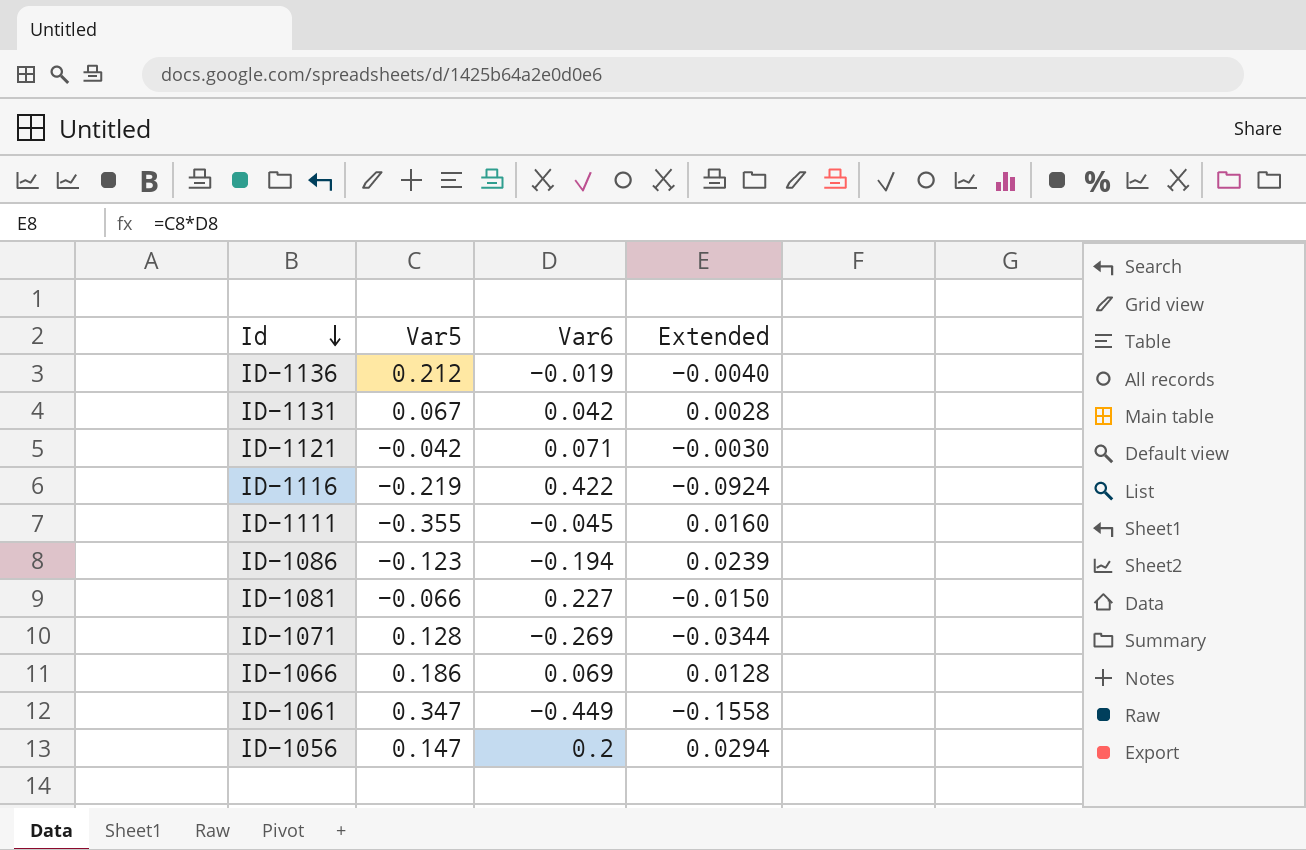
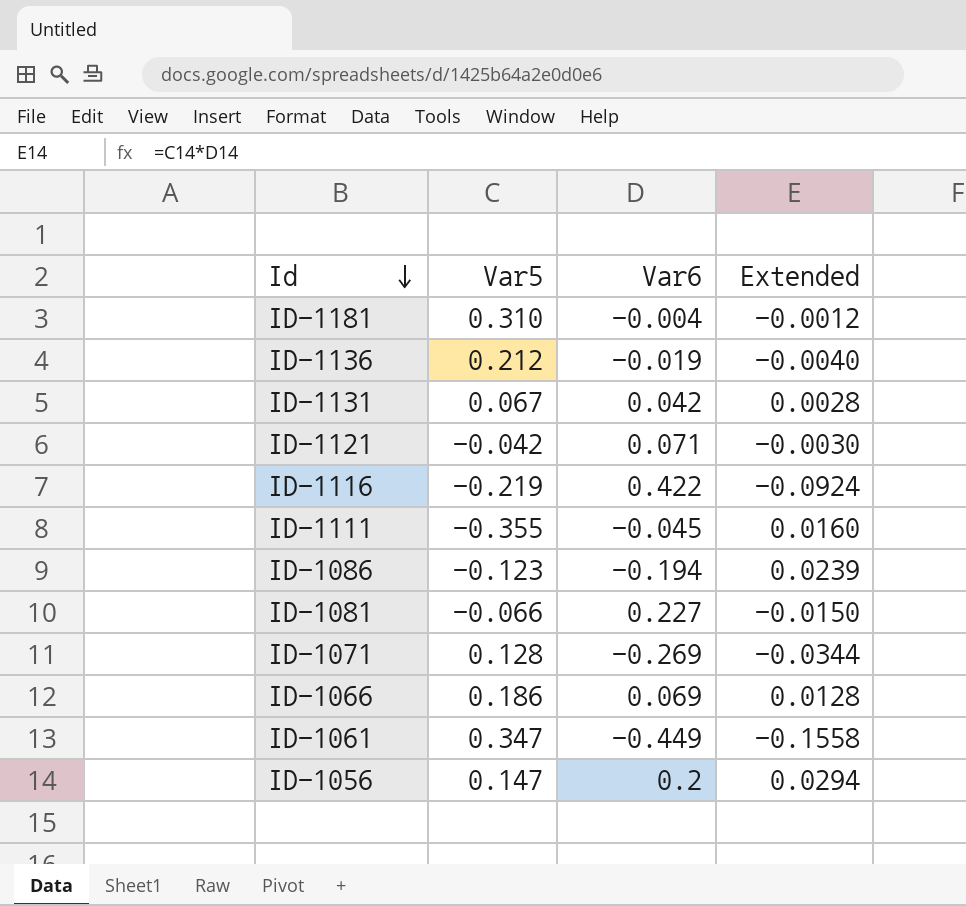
row ID-1181: none -> 0.310 | -0.004 | -0.0012

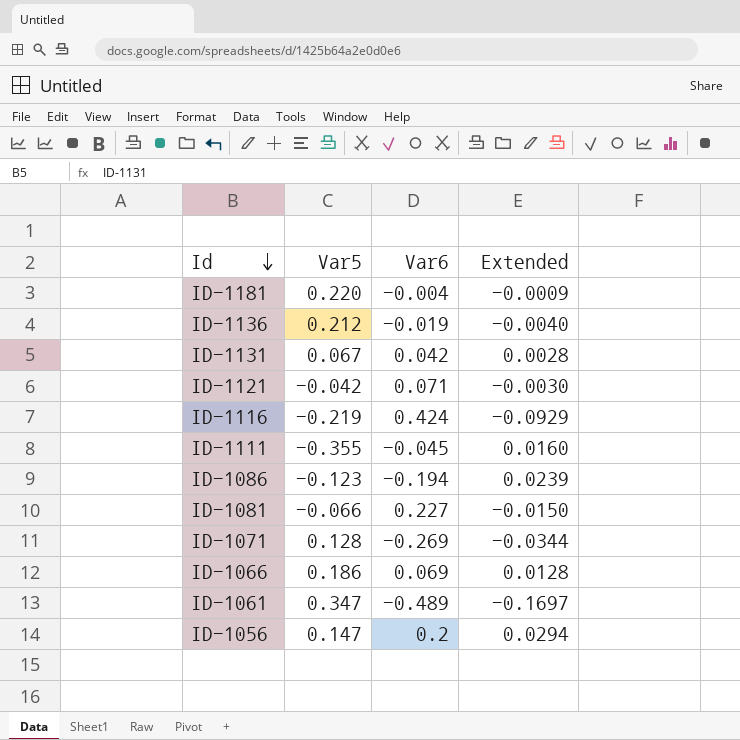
ID-1181 | Var5: 0.310 -> 0.220
ID-1181 | Extended: -0.0012 -> -0.0009
ID-1116 | Var6: 0.422 -> 0.424
ID-1116 | Extended: -0.0924 -> -0.0929
ID-1061 | Var6: -0.449 -> -0.489
ID-1061 | Extended: -0.1558 -> -0.1697

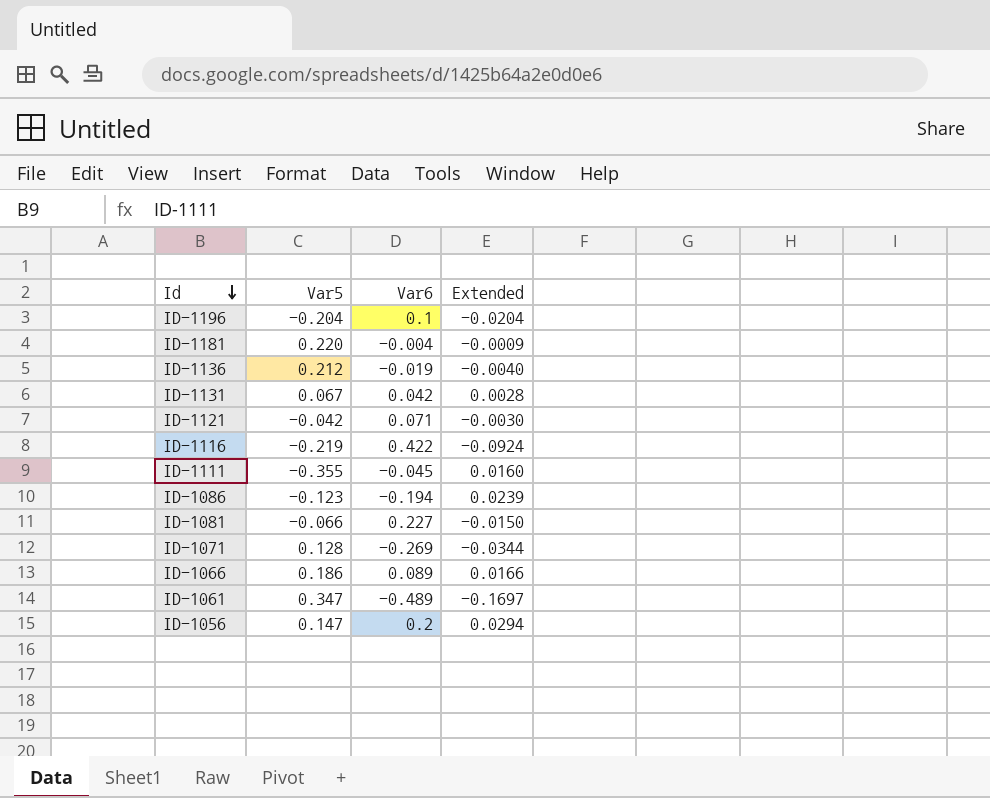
row ID-1196: none -> -0.204 | 0.1 | -0.0204
ID-1116 | Var6: 0.424 -> 0.422
ID-1116 | Extended: -0.0929 -> -0.0924
ID-1066 | Var6: 0.069 -> 0.089
ID-1066 | Extended: 0.0128 -> 0.0166

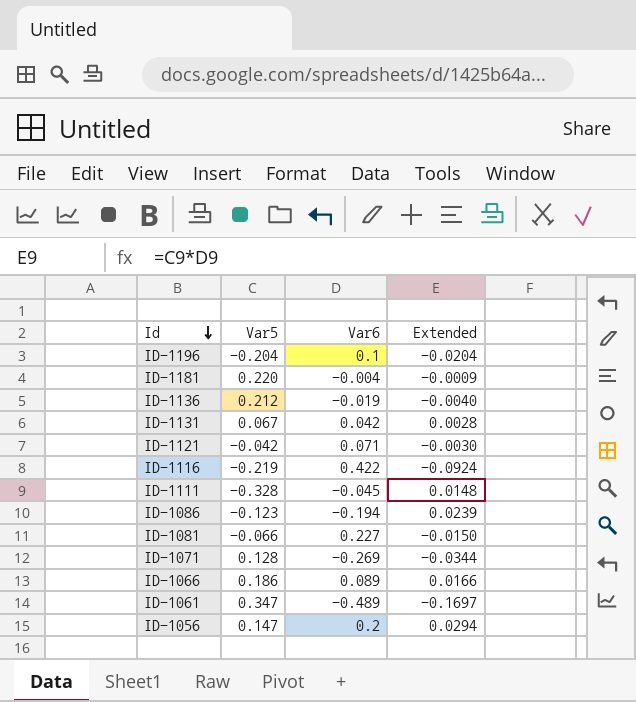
ID-1111 | Var5: -0.355 -> -0.328
ID-1111 | Extended: 0.0160 -> 0.0148

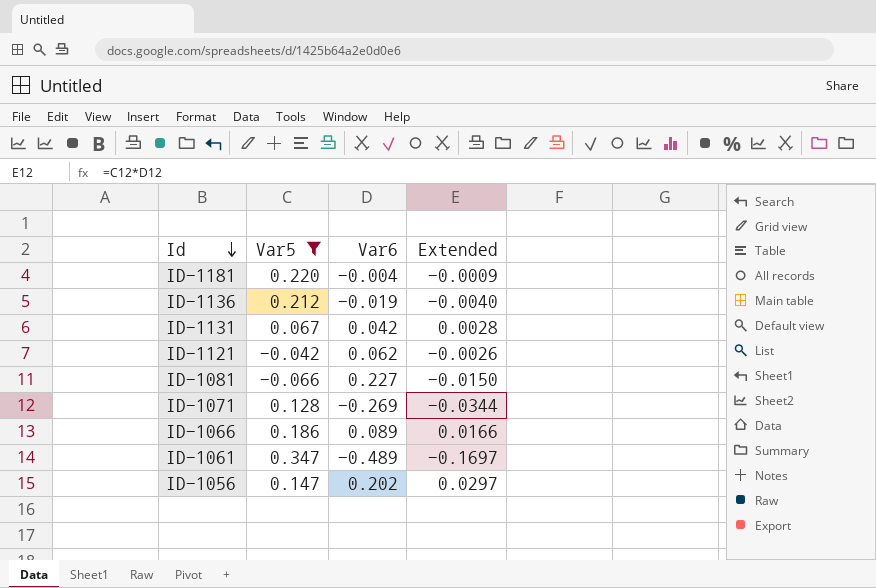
filter: none -> Var5 >= -0.066
ID-1121 | Var6: 0.071 -> 0.062
ID-1121 | Extended: -0.0030 -> -0.0026
ID-1056 | Var6: 0.2 -> 0.202
ID-1056 | Extended: 0.0294 -> 0.0297

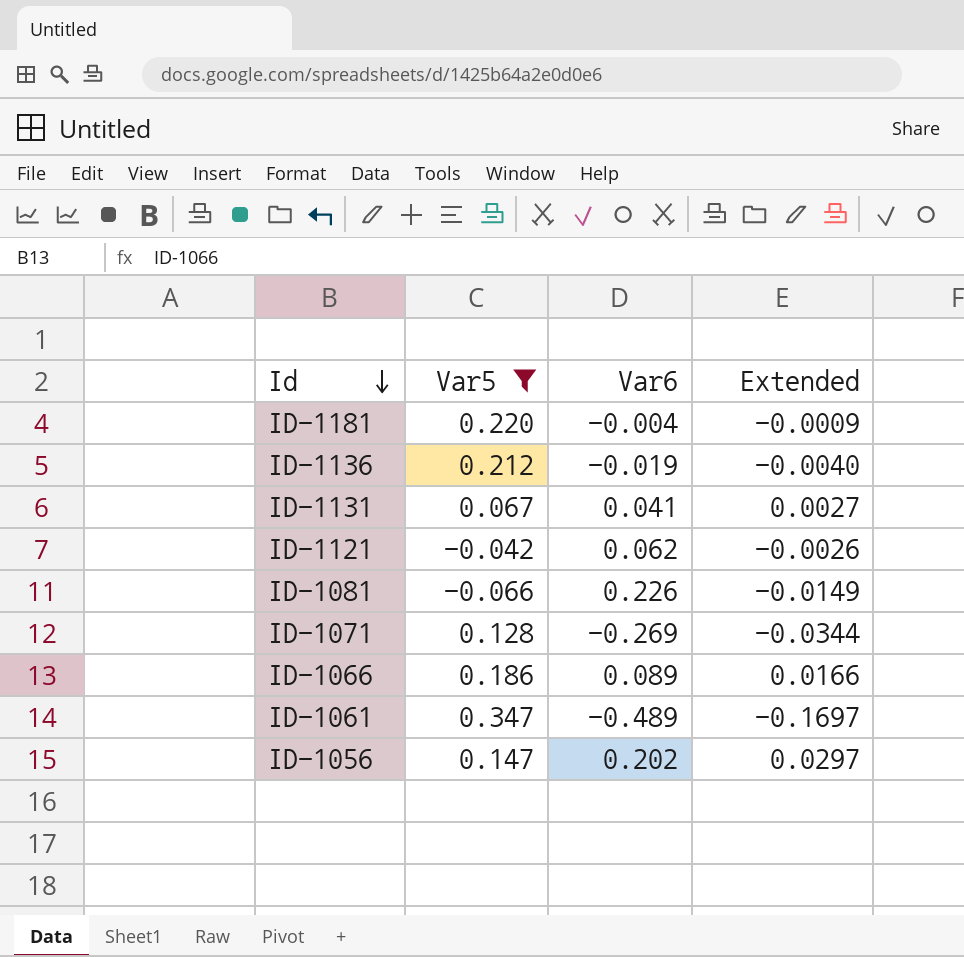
ID-1131 | Var6: 0.042 -> 0.041
ID-1131 | Extended: 0.0028 -> 0.0027
ID-1081 | Var6: 0.227 -> 0.226
ID-1081 | Extended: -0.0150 -> -0.0149

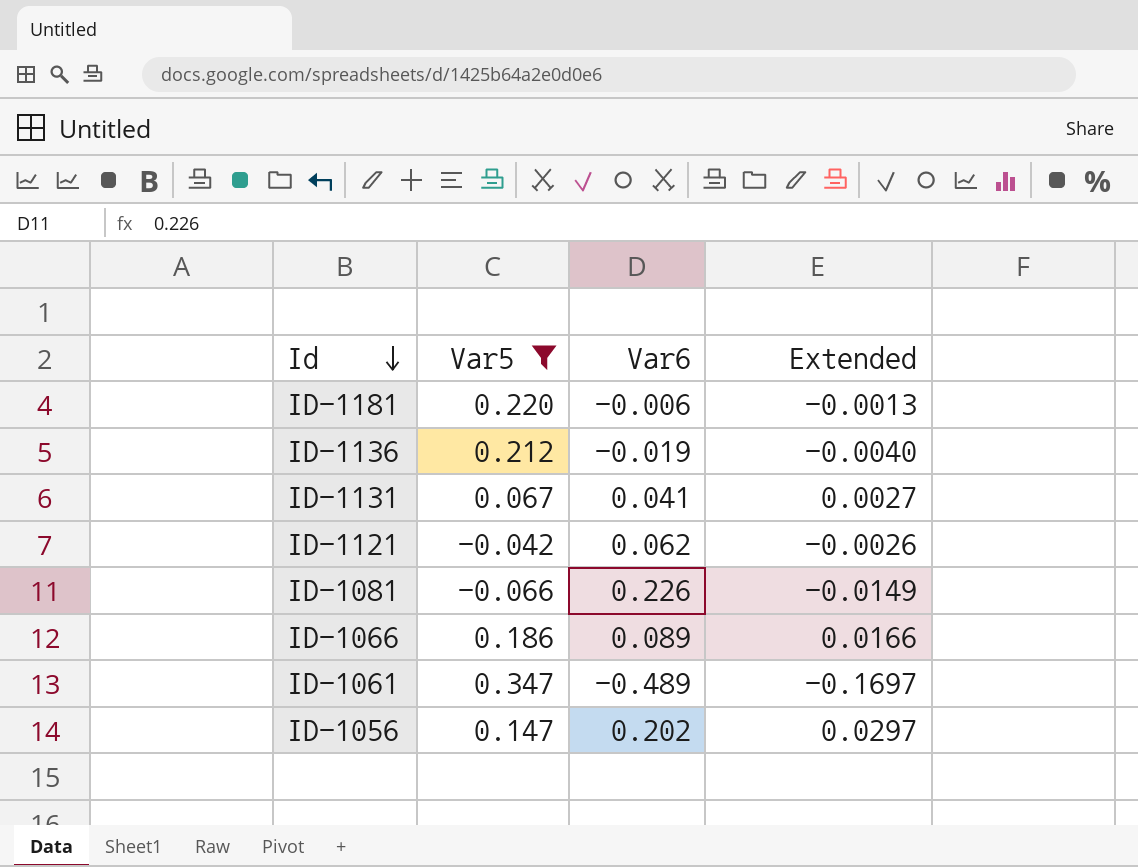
row ID-1071: 0.128 | -0.269 | -0.0344 -> none
ID-1181 | Var6: -0.004 -> -0.006
ID-1181 | Extended: -0.0009 -> -0.0013

